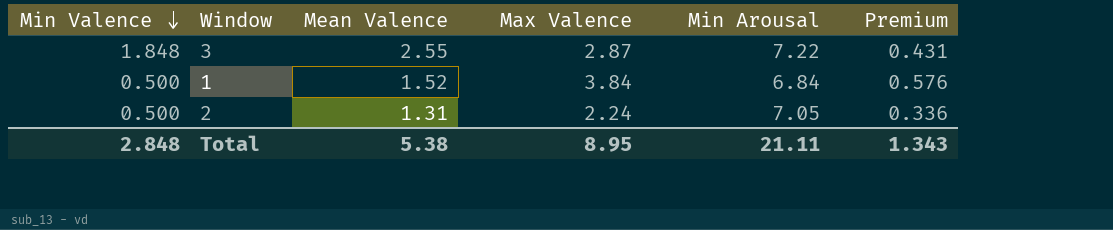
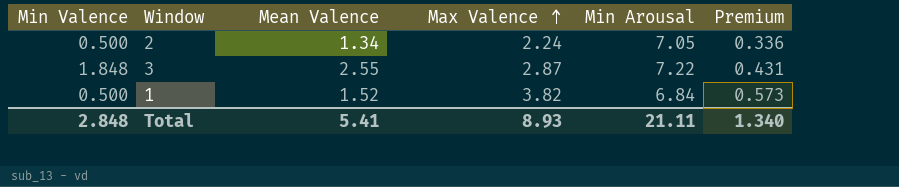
row order: Min Valence descending -> Max Valence ascending
2 | Mean Valence: 1.31 -> 1.34
1 | Max Valence: 3.84 -> 3.82
1 | Premium: 0.576 -> 0.573
Total | Mean Valence: 5.38 -> 5.41
Total | Max Valence: 8.95 -> 8.93
Total | Premium: 1.343 -> 1.340

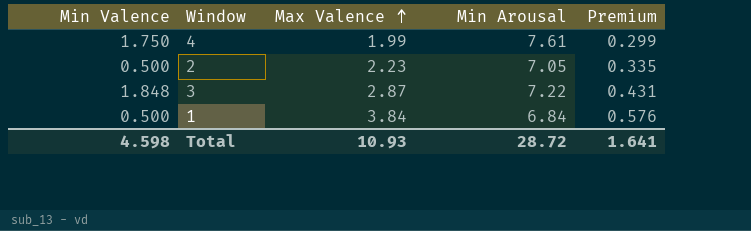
column Mean Valence | position: 3 -> none
row 4: none -> 1.750 | 1.99 | 7.61 | 0.299
2 | Max Valence: 2.24 -> 2.23
2 | Premium: 0.336 -> 0.335
1 | Max Valence: 3.82 -> 3.84
1 | Premium: 0.573 -> 0.576
Total | Min Valence: 2.848 -> 4.598
Total | Max Valence: 8.93 -> 10.93
Total | Min Arousal: 21.11 -> 28.72
Total | Premium: 1.340 -> 1.641

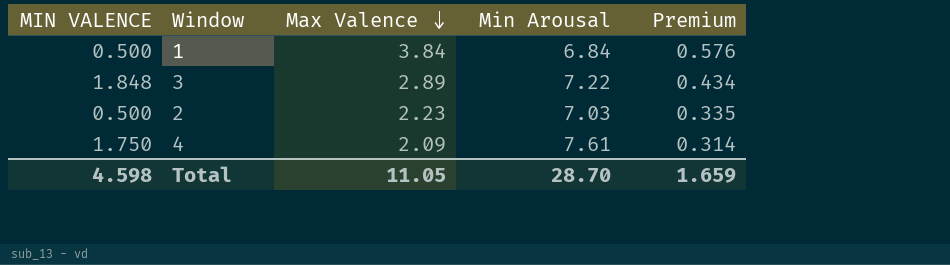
row order: Max Valence ascending -> Max Valence descending
column name: Min Valence -> MIN VALENCE
3 | Max Valence: 2.87 -> 2.89
3 | Premium: 0.431 -> 0.434
2 | Min Arousal: 7.05 -> 7.03
4 | Max Valence: 1.99 -> 2.09
4 | Premium: 0.299 -> 0.314
Total | Max Valence: 10.93 -> 11.05
Total | Min Arousal: 28.72 -> 28.70
Total | Premium: 1.641 -> 1.659

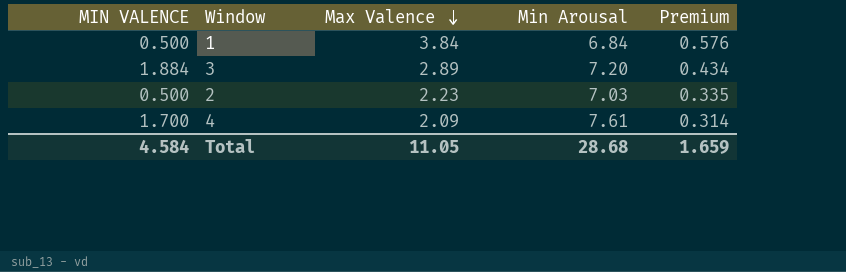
3 | MIN VALENCE: 1.848 -> 1.884
3 | Min Arousal: 7.22 -> 7.20
4 | MIN VALENCE: 1.750 -> 1.700
Total | MIN VALENCE: 4.598 -> 4.584
Total | Min Arousal: 28.70 -> 28.68

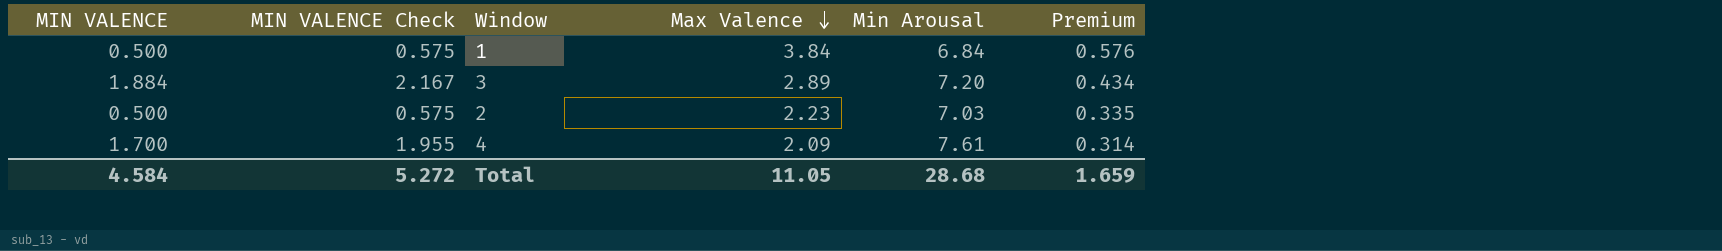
column MIN VALENCE Check | formula: none -> [MIN VALENCE] * 1.15

